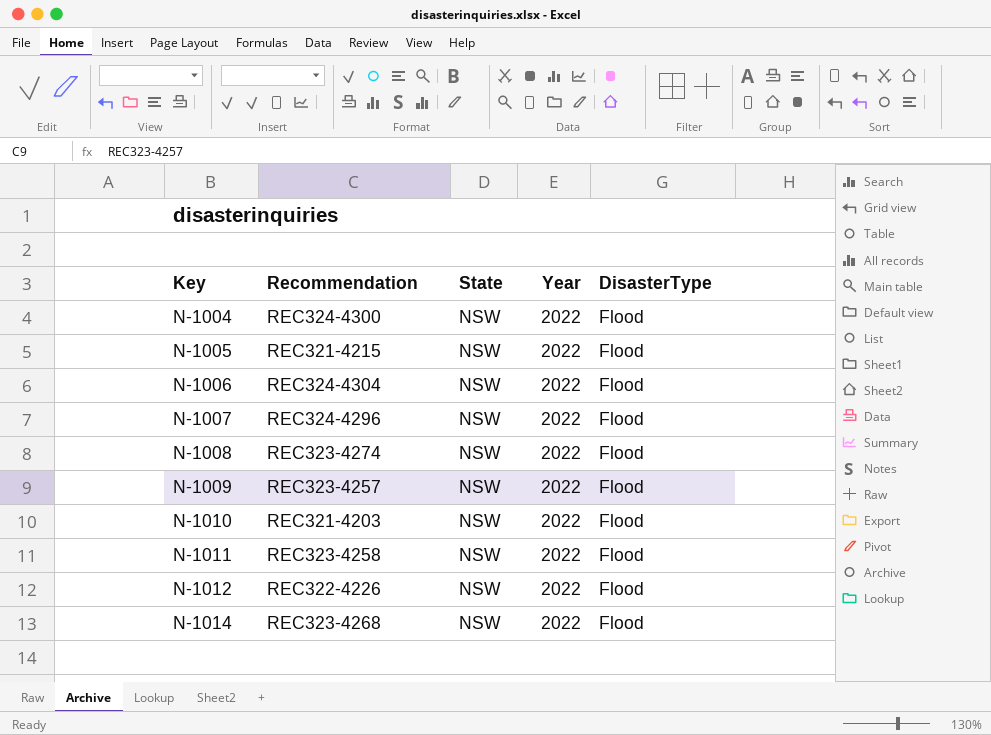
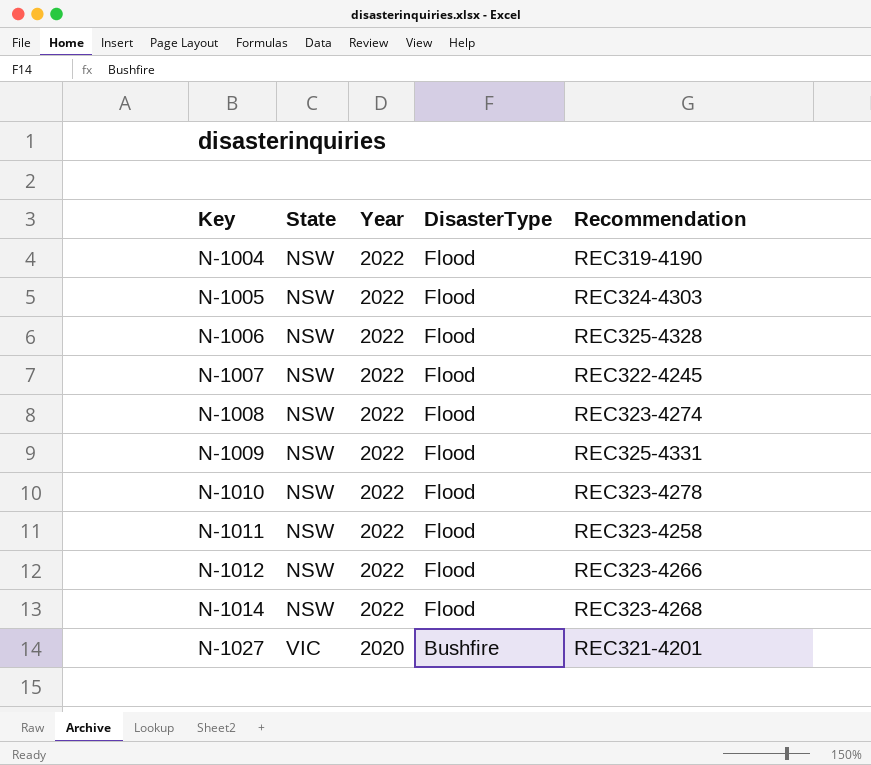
column Recommendation | position: 2 -> 5
N-1004 | Recommendation: REC324-4300 -> REC319-4190
N-1005 | Recommendation: REC321-4215 -> REC324-4303
N-1006 | Recommendation: REC324-4304 -> REC325-4328
N-1007 | Recommendation: REC324-4296 -> REC322-4245
N-1009 | Recommendation: REC323-4257 -> REC325-4331
N-1010 | Recommendation: REC321-4203 -> REC323-4278
N-1012 | Recommendation: REC322-4226 -> REC323-4266
row N-1027: none -> VIC | 2020 | Bushfire | REC321-4201

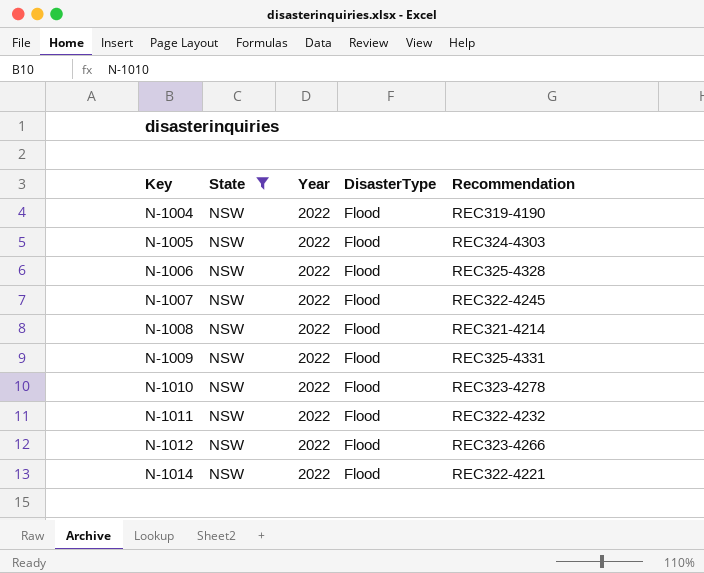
filter: none -> State = NSW
N-1008 | Recommendation: REC323-4274 -> REC321-4214
N-1011 | Recommendation: REC323-4258 -> REC322-4232
N-1014 | Recommendation: REC323-4268 -> REC322-4221

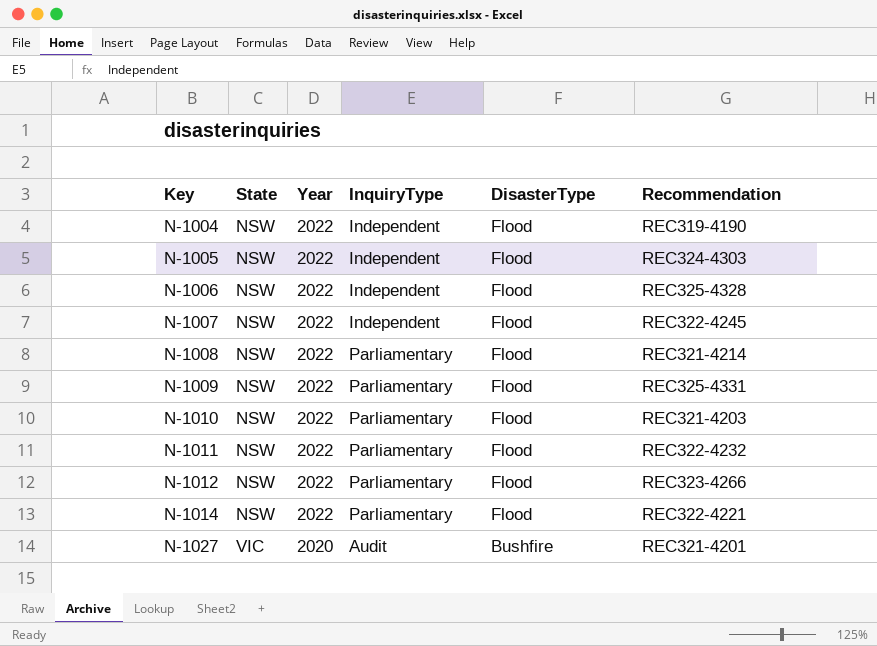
filter: State = NSW -> none
column InquiryType | position: none -> 4
N-1010 | Recommendation: REC323-4278 -> REC321-4203

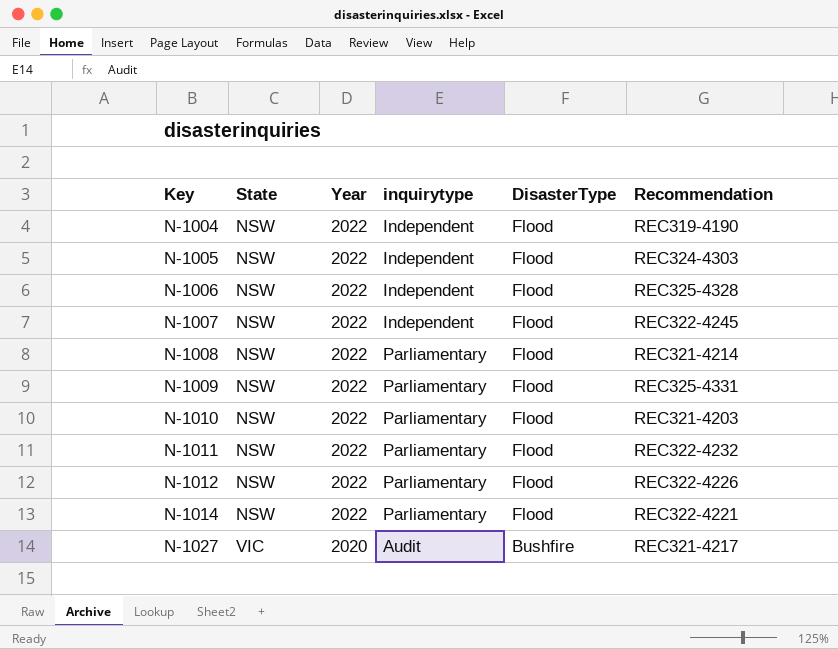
column name: InquiryType -> inquirytype
N-1012 | Recommendation: REC323-4266 -> REC322-4226
N-1027 | Recommendation: REC321-4201 -> REC321-4217

